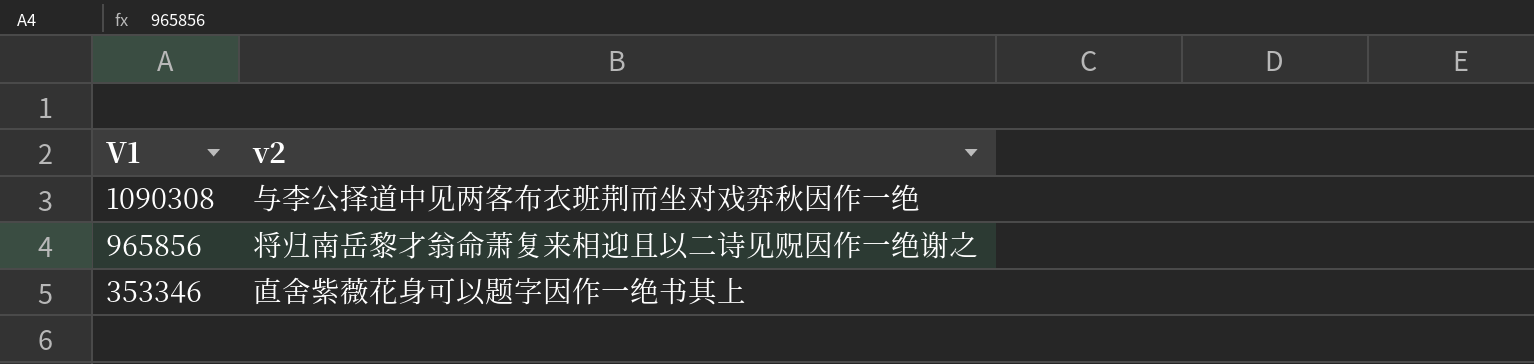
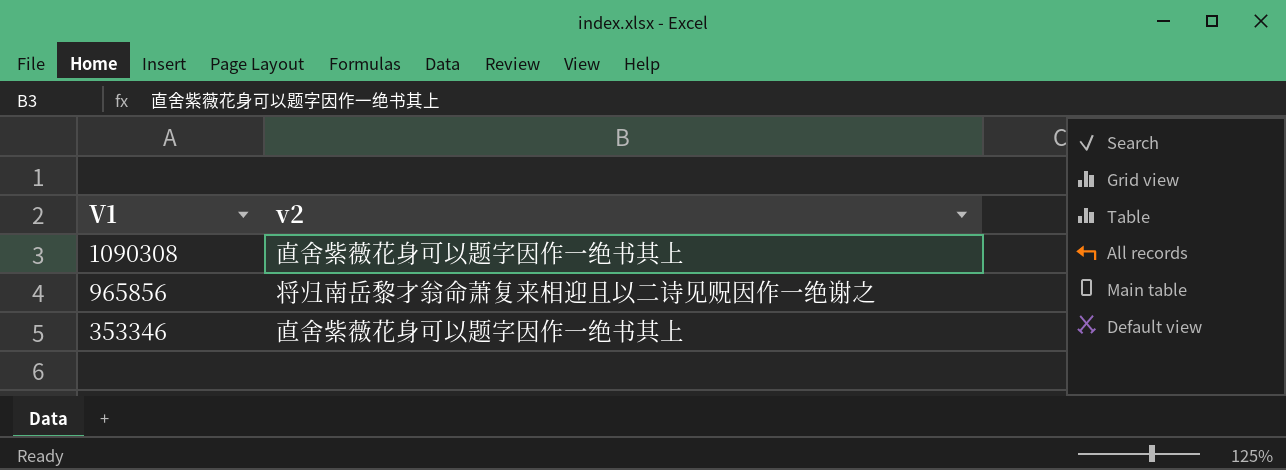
1090308 | v2: 与李公择道中见两客布衣班荆而坐对戏弈秋因作一绝 -> 直舍紫薇花身可以题字因作一绝书其上

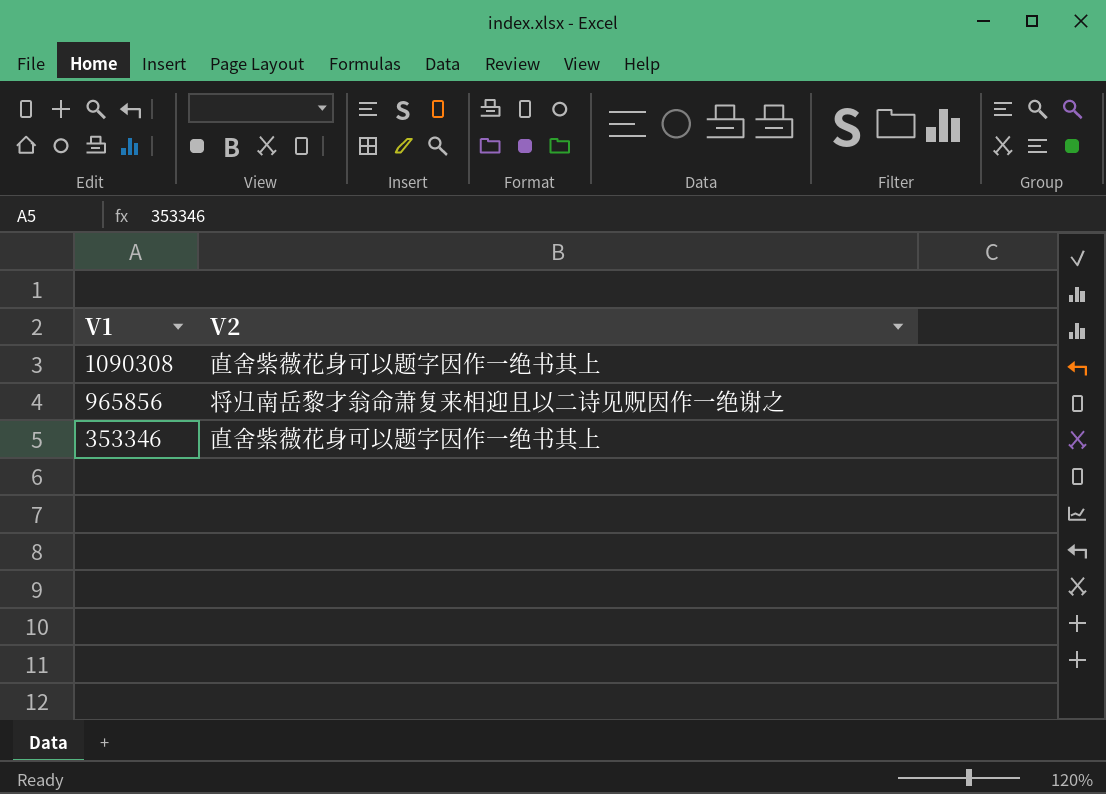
column name: v2 -> V2

